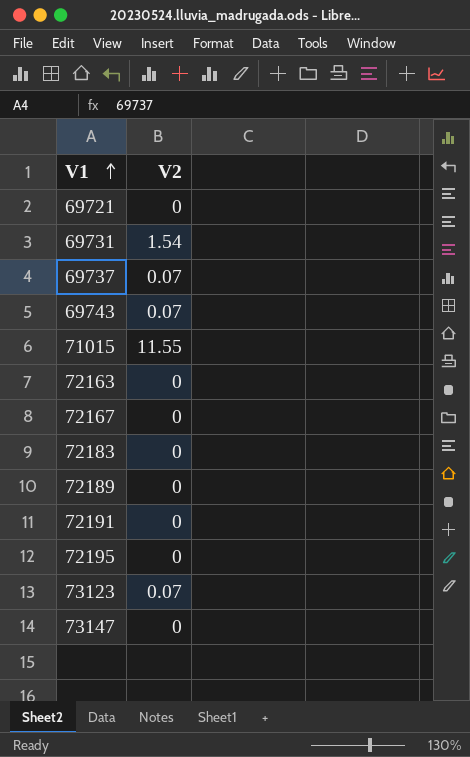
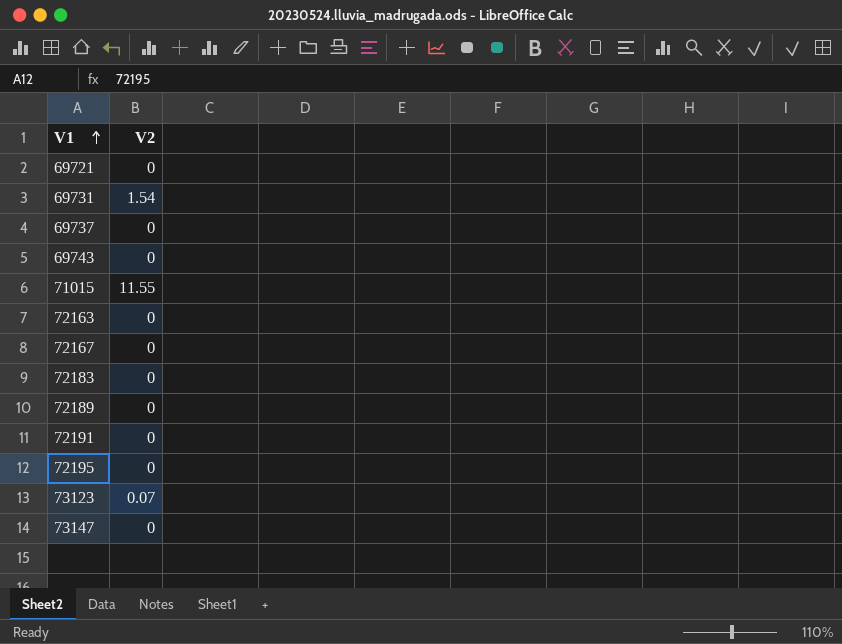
69737 | V2: 0.07 -> 0
69743 | V2: 0.07 -> 0

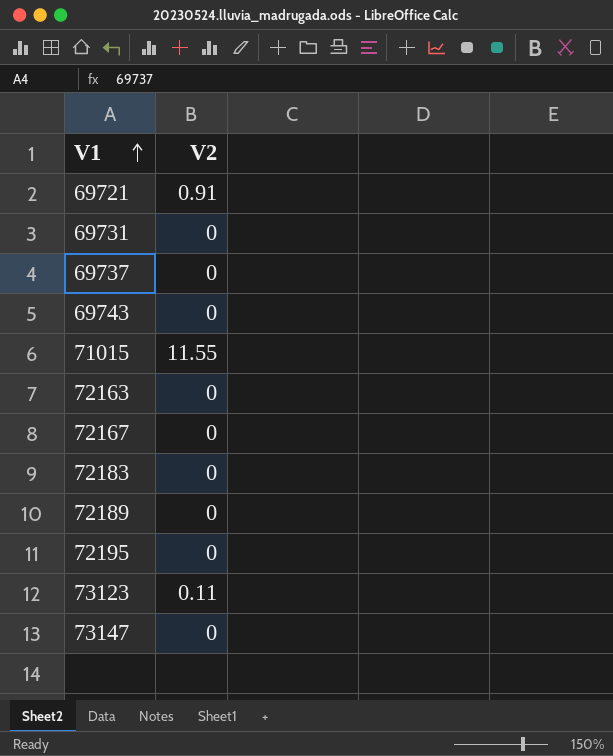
row 72191: 0 -> none
69721 | V2: 0 -> 0.91
69731 | V2: 1.54 -> 0
73123 | V2: 0.07 -> 0.11

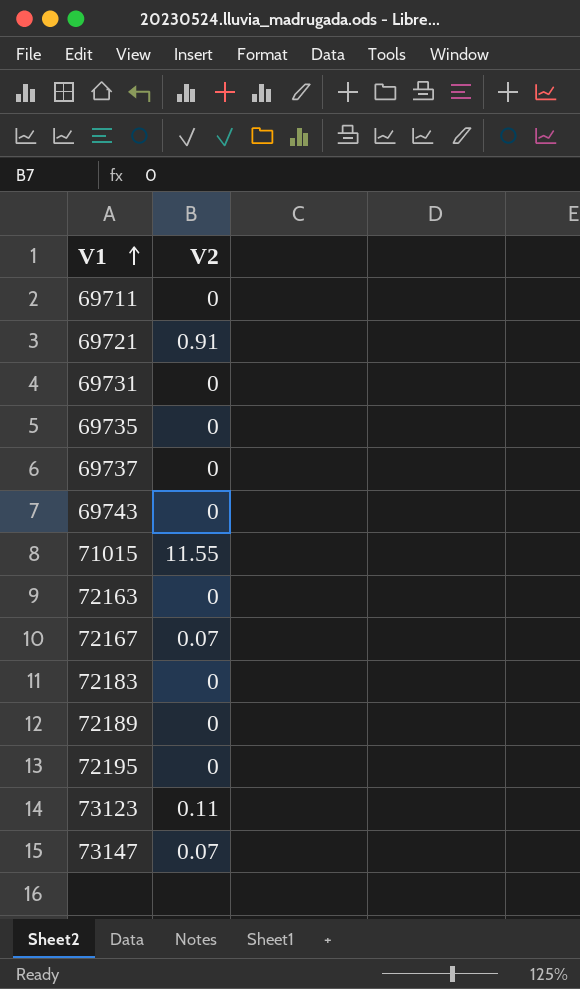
row 69711: none -> 0
row 69735: none -> 0
72167 | V2: 0 -> 0.07
73147 | V2: 0 -> 0.07

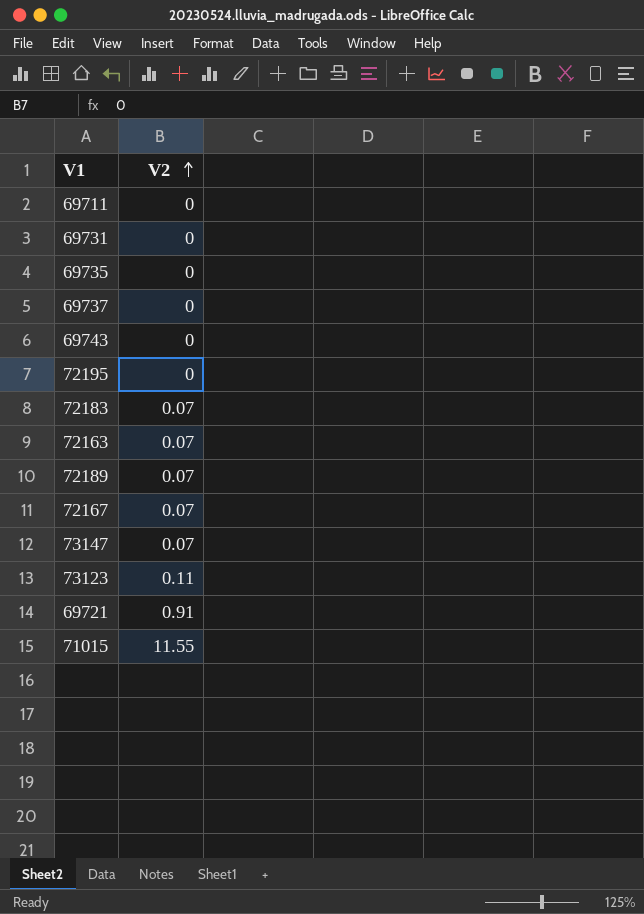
row order: V1 ascending -> V2 ascending
72183 | V2: 0 -> 0.07
72163 | V2: 0 -> 0.07
72189 | V2: 0 -> 0.07

